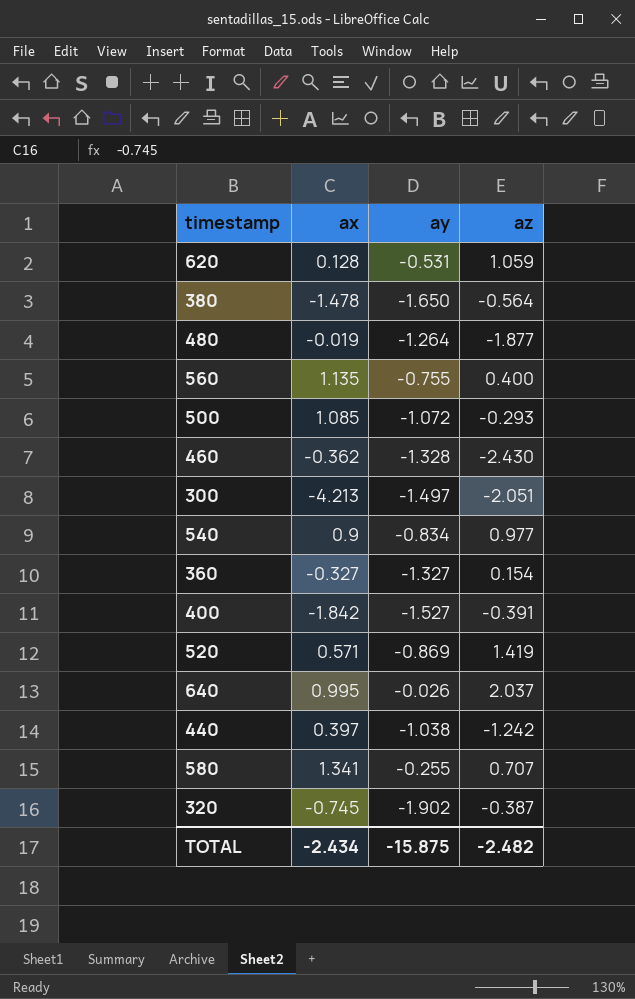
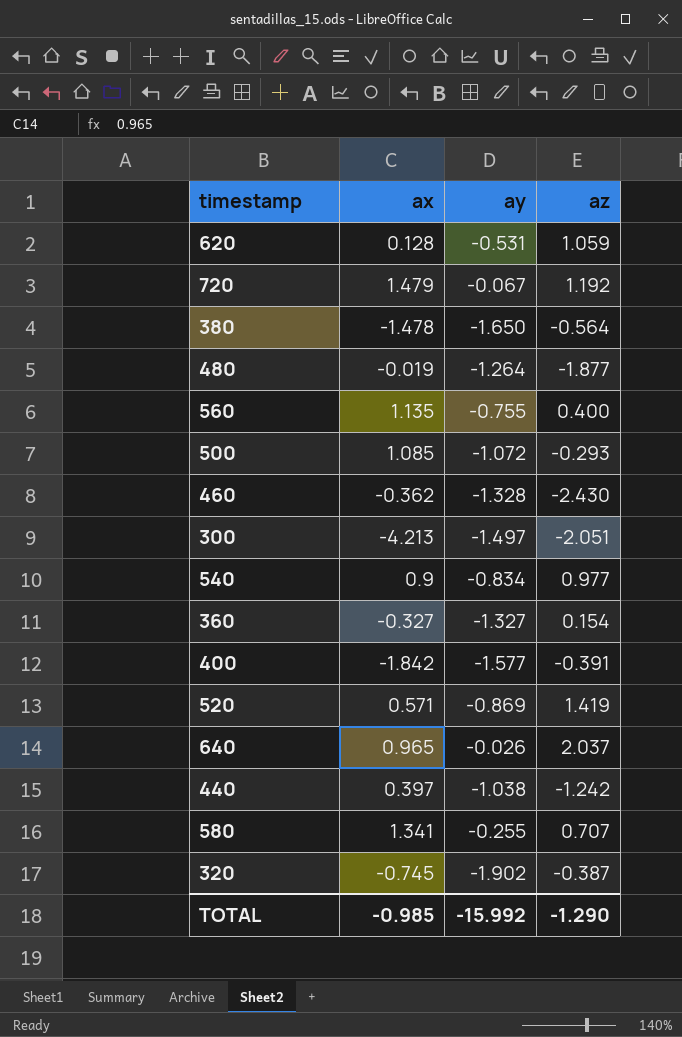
row 720: none -> 1.479 | -0.067 | 1.192
400 | ay: -1.527 -> -1.577
640 | ax: 0.995 -> 0.965
TOTAL | ax: -2.434 -> -0.985
TOTAL | ay: -15.875 -> -15.992
TOTAL | az: -2.482 -> -1.290

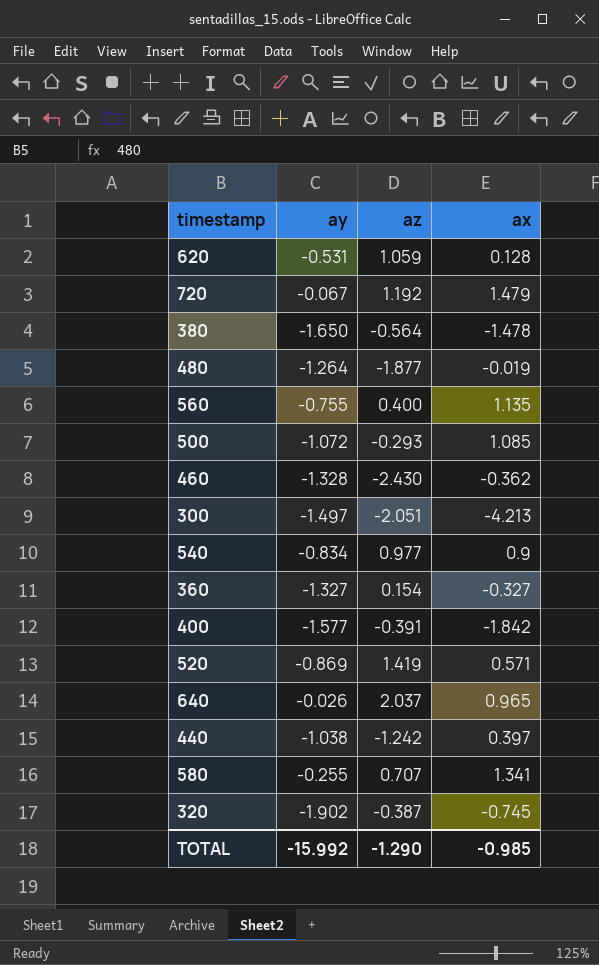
column ax | position: 2 -> 4

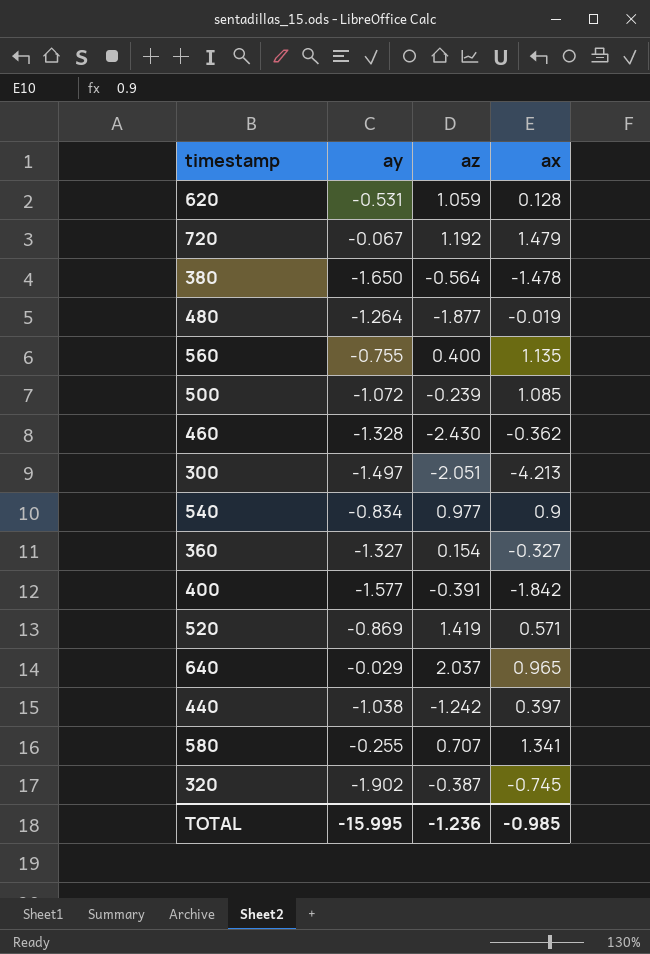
500 | az: -0.293 -> -0.239
640 | ay: -0.026 -> -0.029
TOTAL | ay: -15.992 -> -15.995
TOTAL | az: -1.290 -> -1.236

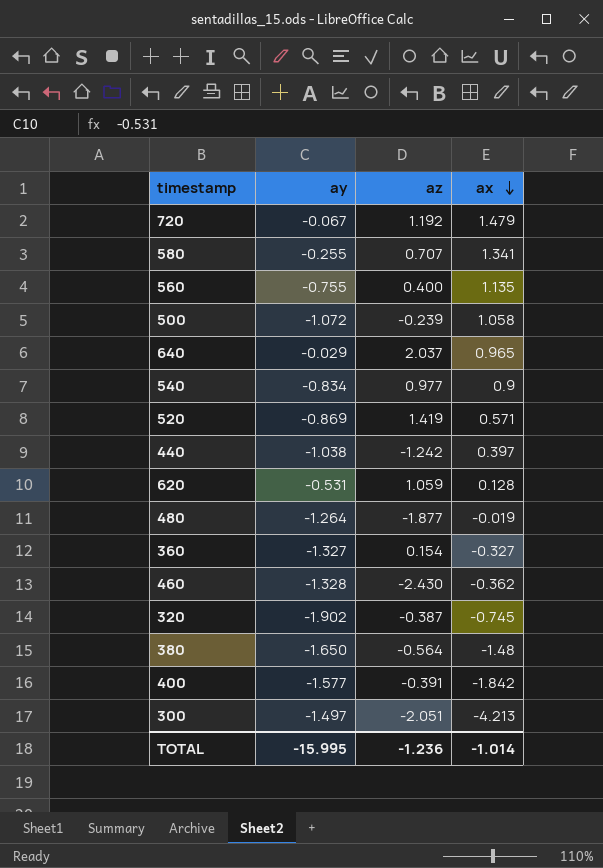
row order: none -> ax descending
500 | ax: 1.085 -> 1.058
380 | ax: -1.478 -> -1.48
TOTAL | ax: -0.985 -> -1.014

